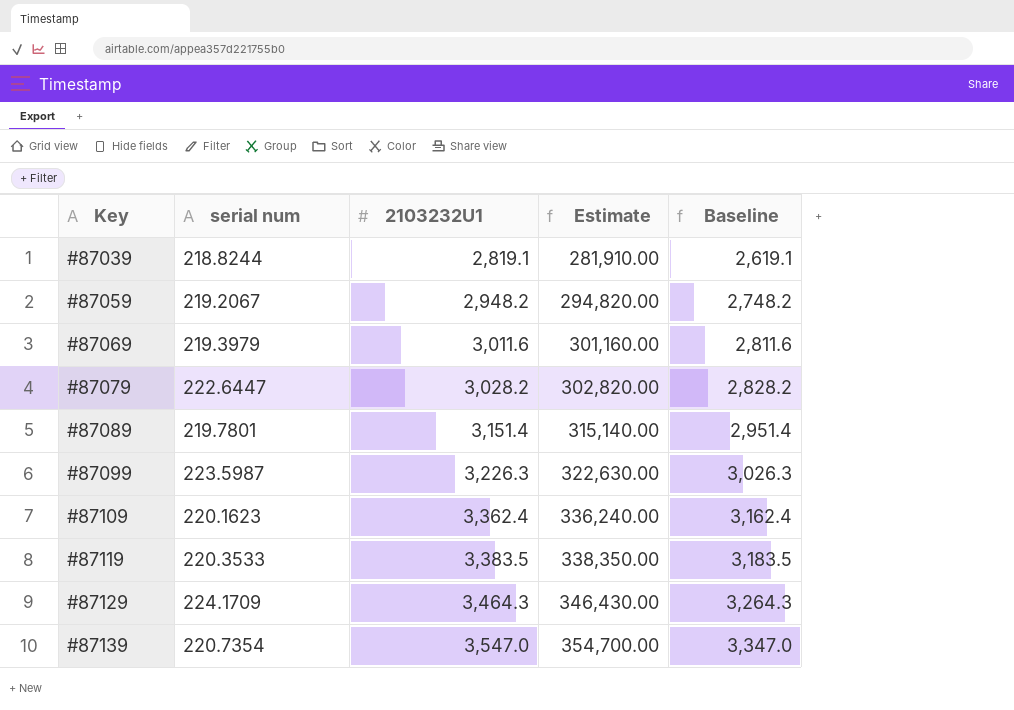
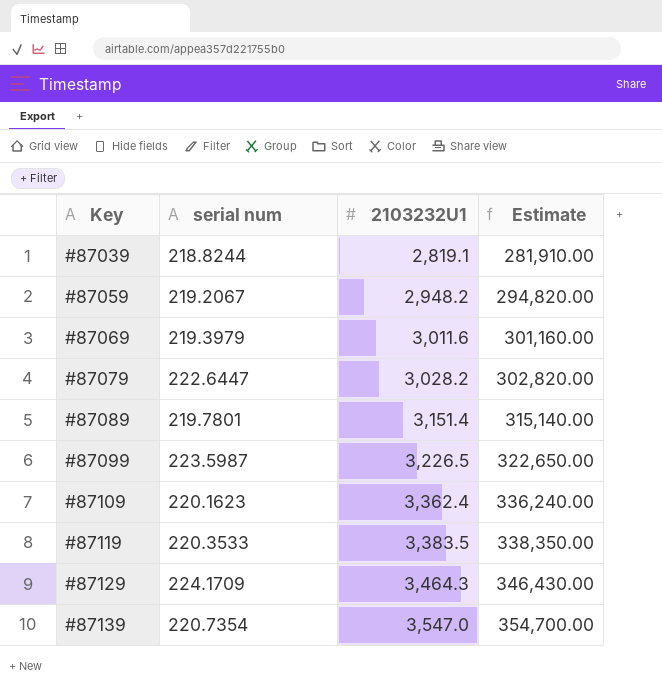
column Baseline | formula: [2103232U1] - 200 -> none
#87099 | 2103232U1: 3,226.3 -> 3,226.5
#87099 | Estimate: 322,630.00 -> 322,650.00

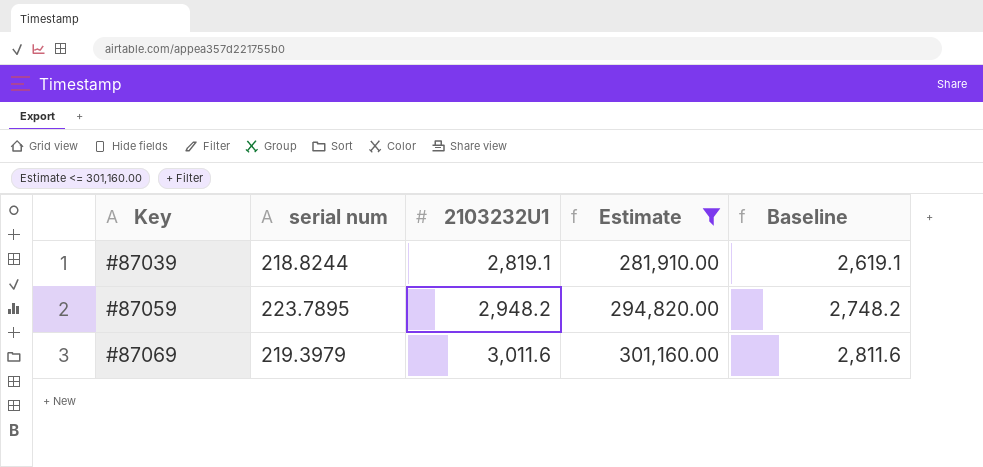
filter: none -> Estimate <= 301,160.00
column Baseline | formula: none -> [2103232U1] - 200
#87059 | serial num: 219.2067 -> 223.7895

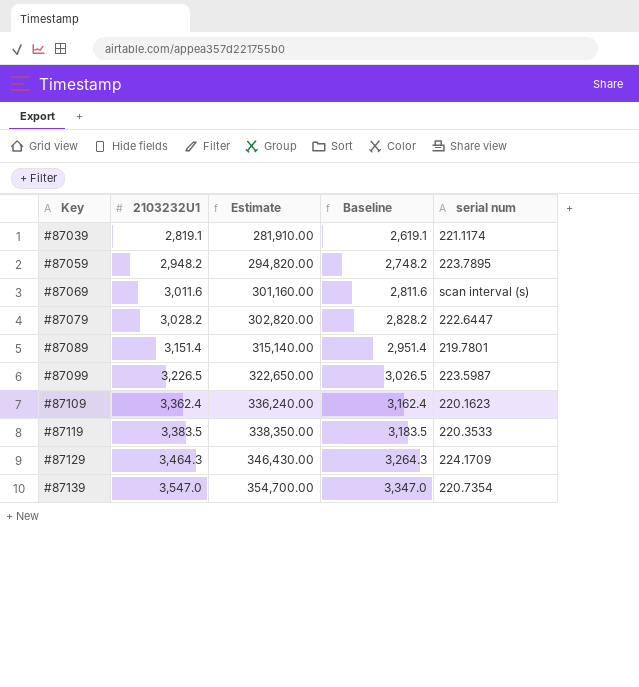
filter: Estimate <= 301,160.00 -> none
column serial num | position: 2 -> 5
#87039 | serial num: 218.8244 -> 221.1174
#87069 | serial num: 219.3979 -> scan interval (s)

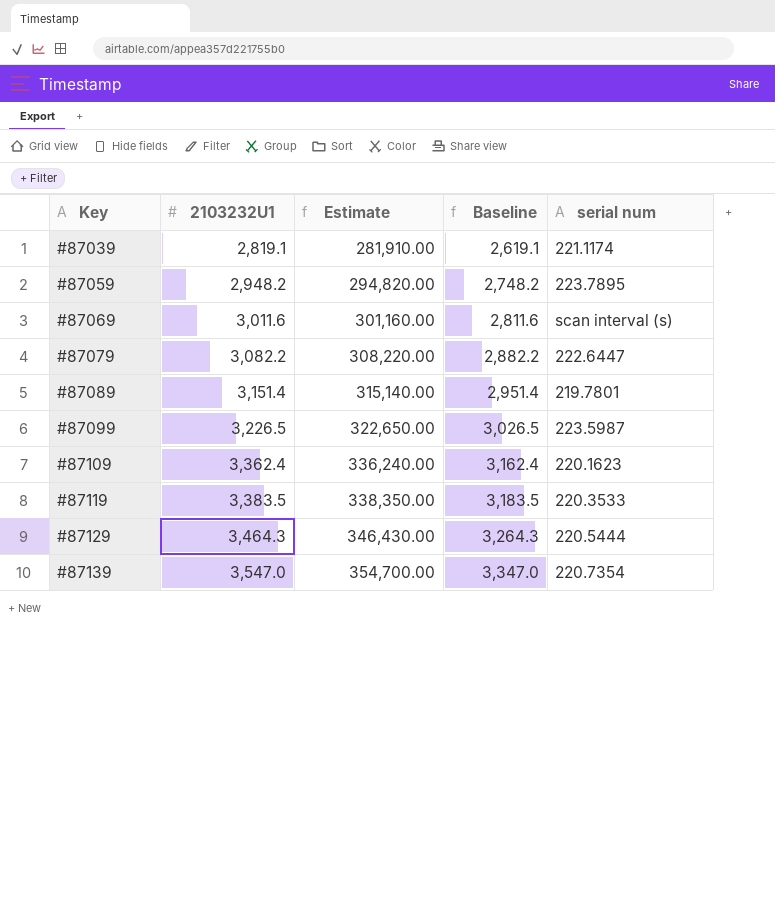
#87079 | 2103232U1: 3,028.2 -> 3,082.2
#87079 | Estimate: 302,820.00 -> 308,220.00
#87079 | Baseline: 2,828.2 -> 2,882.2
#87129 | serial num: 224.1709 -> 220.5444

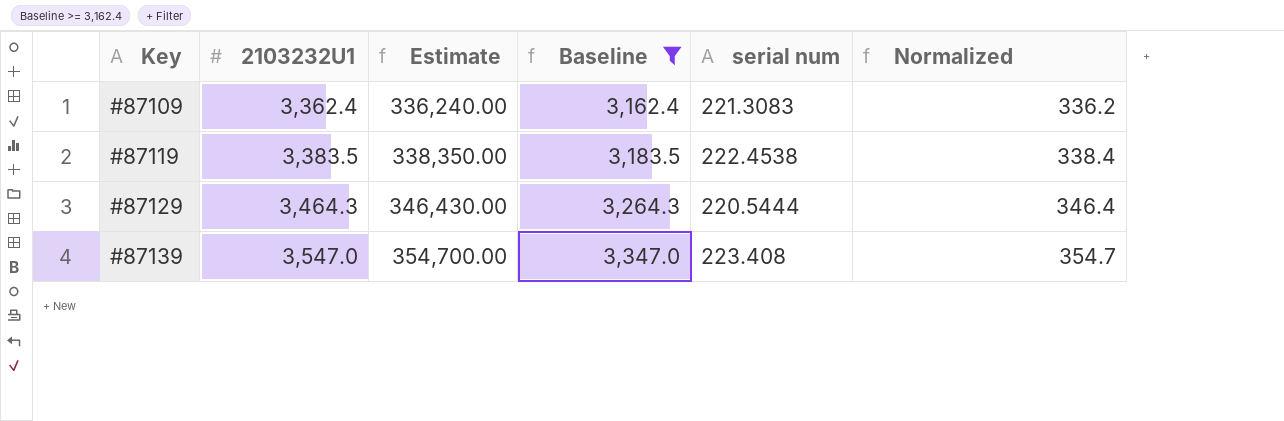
filter: none -> Baseline >= 3,162.4
column Normalized | formula: none -> [2103232U1] * 0.1
#87109 | serial num: 220.1623 -> 221.3083
#87119 | serial num: 220.3533 -> 222.4538
#87139 | serial num: 220.7354 -> 223.408

